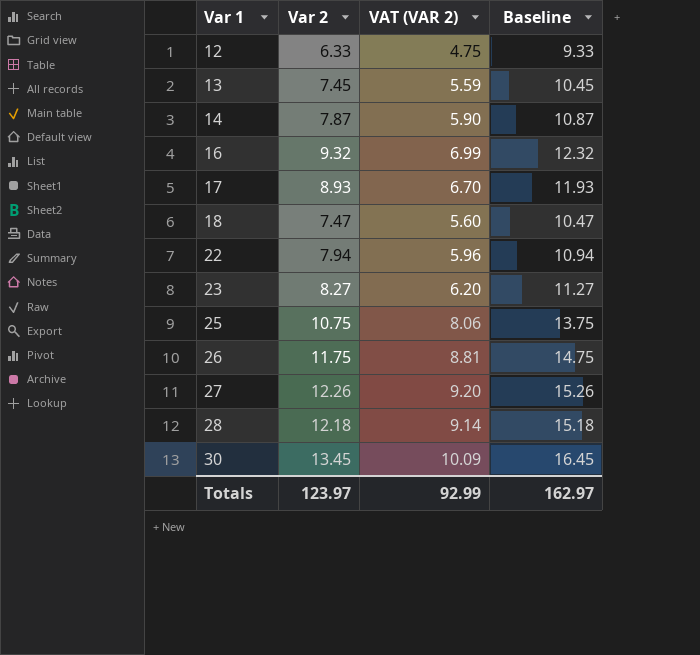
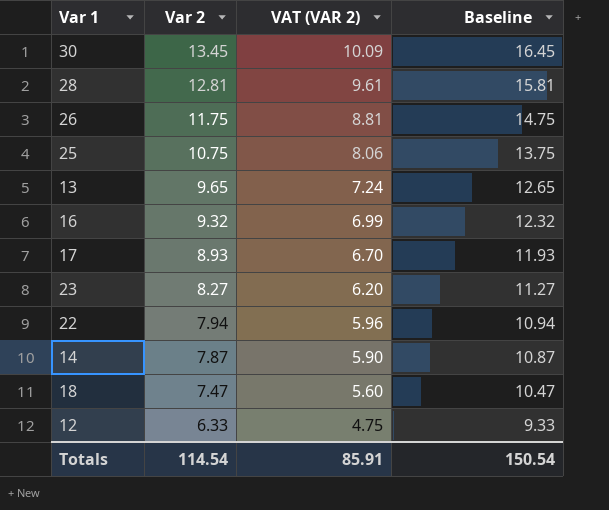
row order: Var 1 ascending -> Var 2 descending
row 27: 12.26 | 9.20 | 15.26 -> none
28 | Var 2: 12.18 -> 12.81
28 | VAT (VAR 2): 9.14 -> 9.61
28 | Baseline: 15.18 -> 15.81
13 | Var 2: 7.45 -> 9.65
13 | VAT (VAR 2): 5.59 -> 7.24
13 | Baseline: 10.45 -> 12.65
Totals | Var 2: 123.97 -> 114.54
Totals | VAT (VAR 2): 92.99 -> 85.91
Totals | Baseline: 162.97 -> 150.54

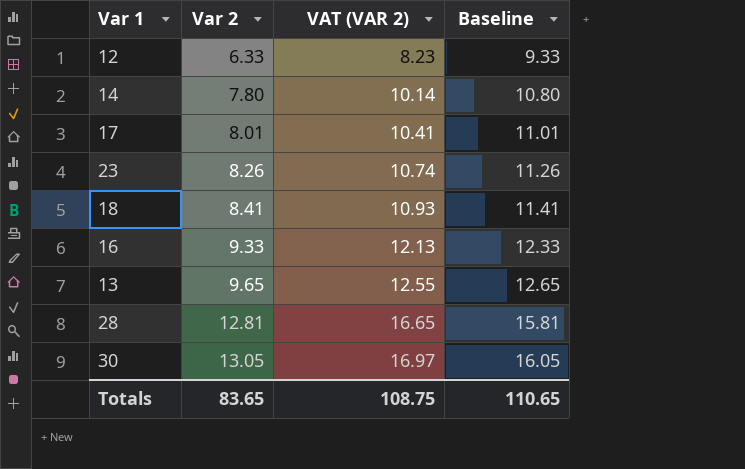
row order: Var 2 descending -> Var 2 ascending
column VAT (VAR 2) | formula: [Var 2] * 0.75 -> [Var 2] * 1.3
row 26: 11.75 | 8.81 | 14.75 -> none
row 25: 10.75 | 8.06 | 13.75 -> none
row 22: 7.94 | 5.96 | 10.94 -> none
14 | Var 2: 7.87 -> 7.80
14 | Baseline: 10.87 -> 10.80
17 | Var 2: 8.93 -> 8.01
17 | Baseline: 11.93 -> 11.01
23 | Var 2: 8.27 -> 8.26
23 | Baseline: 11.27 -> 11.26
18 | Var 2: 7.47 -> 8.41
18 | Baseline: 10.47 -> 11.41
16 | Var 2: 9.32 -> 9.33
16 | Baseline: 12.32 -> 12.33
30 | Var 2: 13.45 -> 13.05
30 | Baseline: 16.45 -> 16.05
Totals | Var 2: 114.54 -> 83.65
Totals | VAT (VAR 2): 85.91 -> 108.75
Totals | Baseline: 150.54 -> 110.65

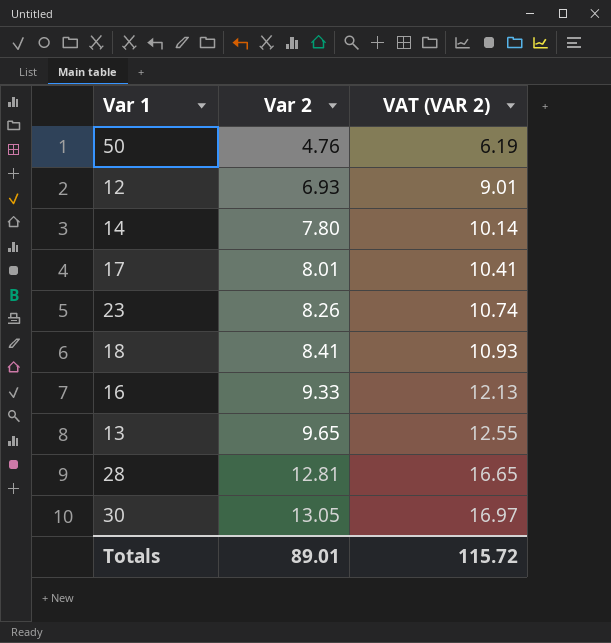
column Baseline | formula: [Var 2] + 3 -> none
row 50: none -> 4.76 | 6.19
12 | Var 2: 6.33 -> 6.93
12 | VAT (VAR 2): 8.23 -> 9.01
Totals | Var 2: 83.65 -> 89.01
Totals | VAT (VAR 2): 108.75 -> 115.72

